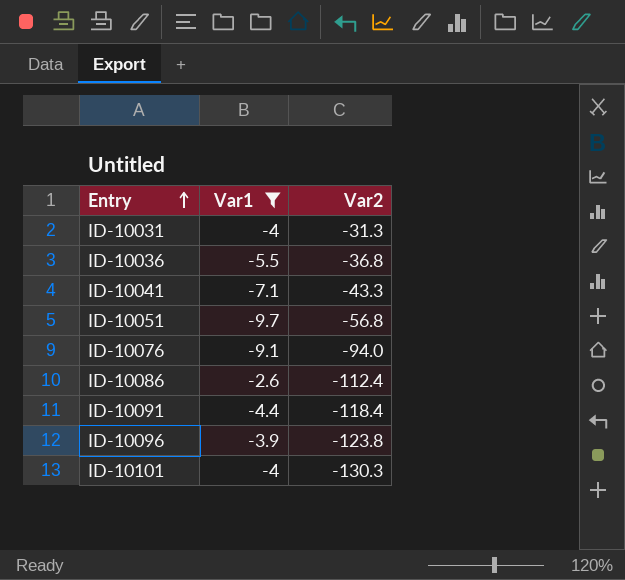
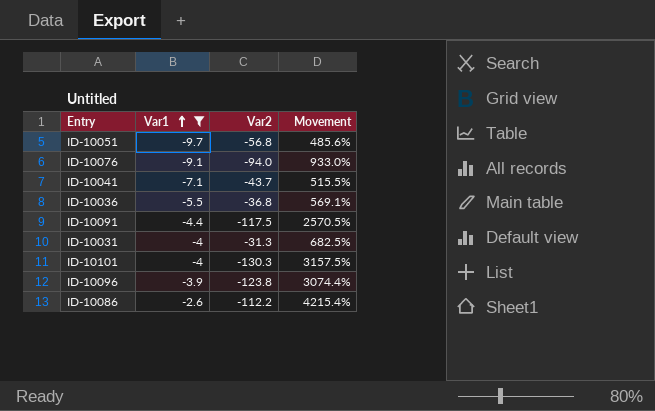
row order: Entry ascending -> Var1 ascending
column Movement | formula: none -> ([Var2] - [Var1]) / [Var1]
ID-10041 | Var2: -43.3 -> -43.7
ID-10091 | Var2: -118.4 -> -117.5
ID-10086 | Var2: -112.4 -> -112.2

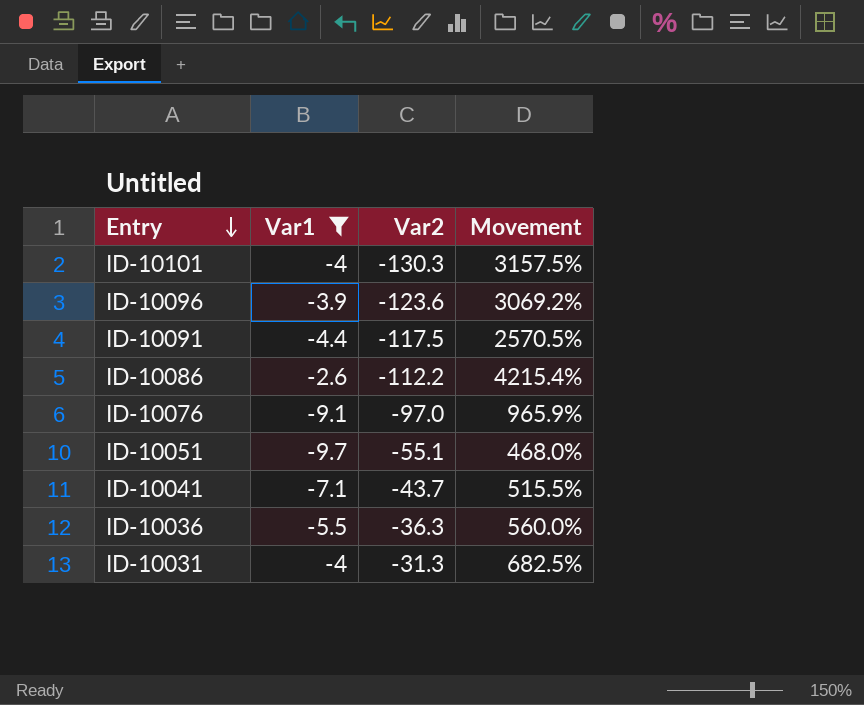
row order: Var1 ascending -> Entry descending
ID-10096 | Var2: -123.8 -> -123.6
ID-10096 | Movement: 3074.4% -> 3069.2%
ID-10076 | Var2: -94.0 -> -97.0
ID-10076 | Movement: 933.0% -> 965.9%
ID-10051 | Var2: -56.8 -> -55.1
ID-10051 | Movement: 485.6% -> 468.0%
ID-10036 | Var2: -36.8 -> -36.3
ID-10036 | Movement: 569.1% -> 560.0%

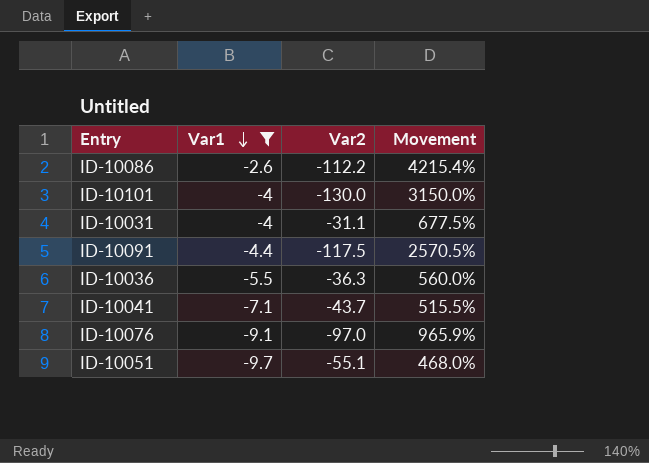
row order: Entry descending -> Var1 descending
row ID-10096: -3.9 | -123.6 | 3069.2% -> none
ID-10101 | Var2: -130.3 -> -130.0
ID-10101 | Movement: 3157.5% -> 3150.0%
ID-10031 | Var2: -31.3 -> -31.1
ID-10031 | Movement: 682.5% -> 677.5%

